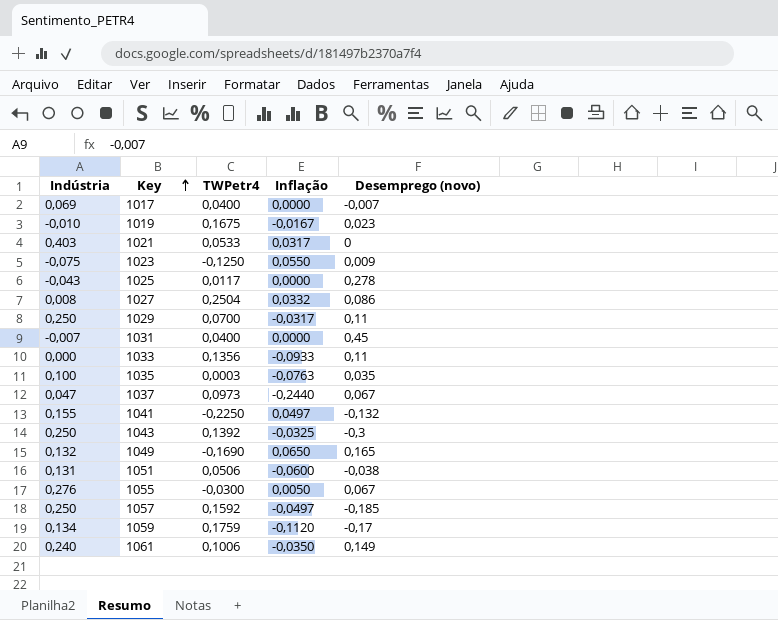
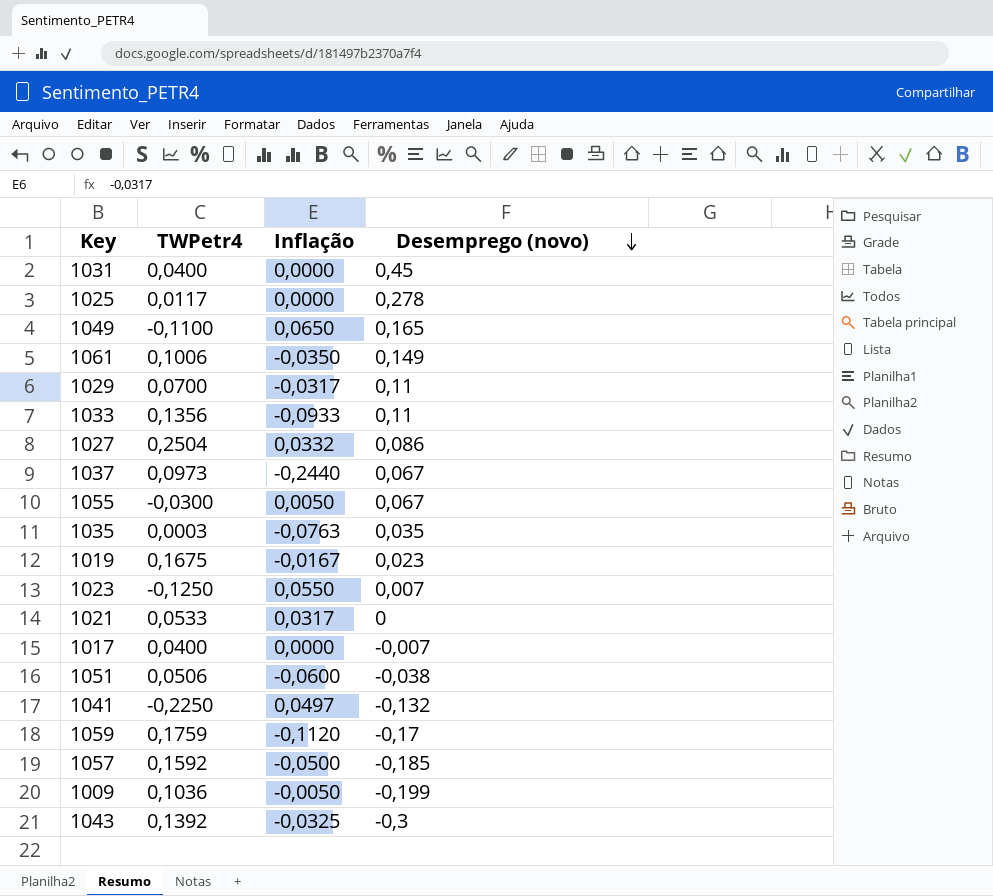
row order: Key ascending -> Desemprego (novo) descending
column Indústria | position: 1 -> none
1049 | TWPetr4: -0,1690 -> -0,1100
1023 | Desemprego (novo): 0,009 -> 0,007
1057 | Inflação: -0,0497 -> -0,0500
row 1009: none -> 0,1036 | -0,0050 | -0,199

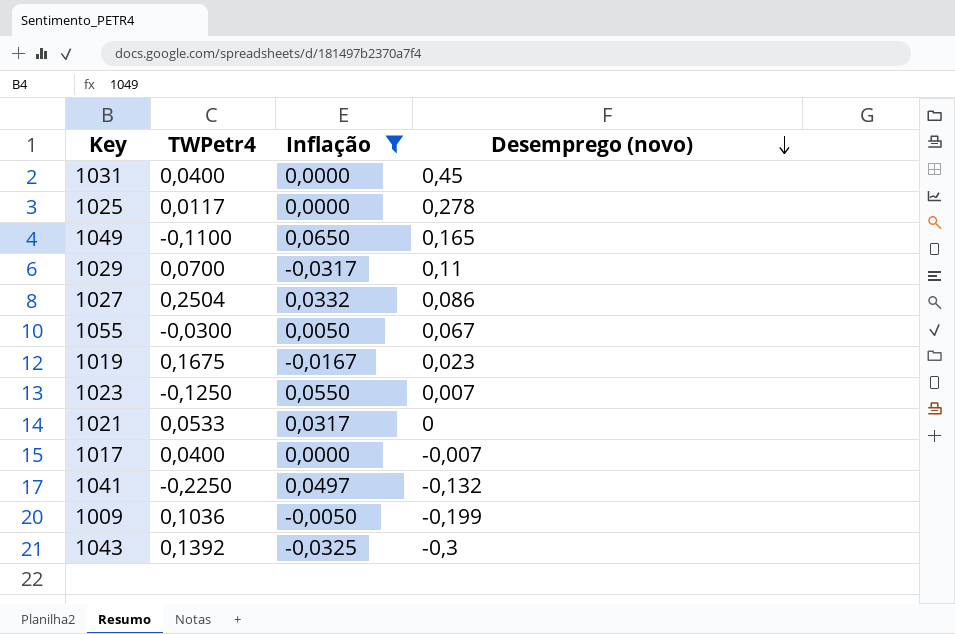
filter: none -> Inflação >= -0,0325

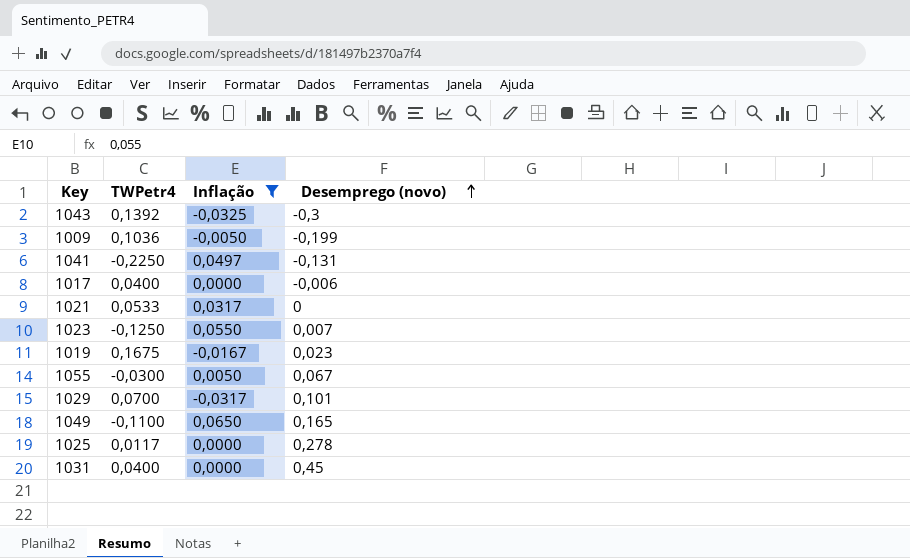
row order: Desemprego (novo) descending -> Desemprego (novo) ascending
row 1027: 0,2504 | 0,0332 | 0,086 -> none
1041 | Desemprego (novo): -0,132 -> -0,131
1017 | Desemprego (novo): -0,007 -> -0,006
1029 | Desemprego (novo): 0,11 -> 0,101

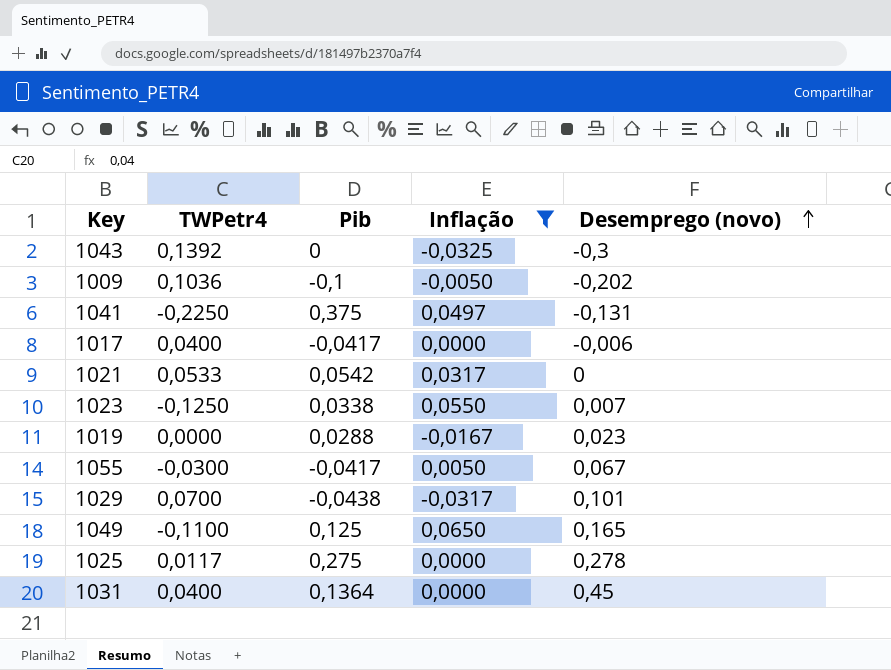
column Pib | position: none -> 3
1009 | Desemprego (novo): -0,199 -> -0,202
1019 | TWPetr4: 0,1675 -> 0,0000

